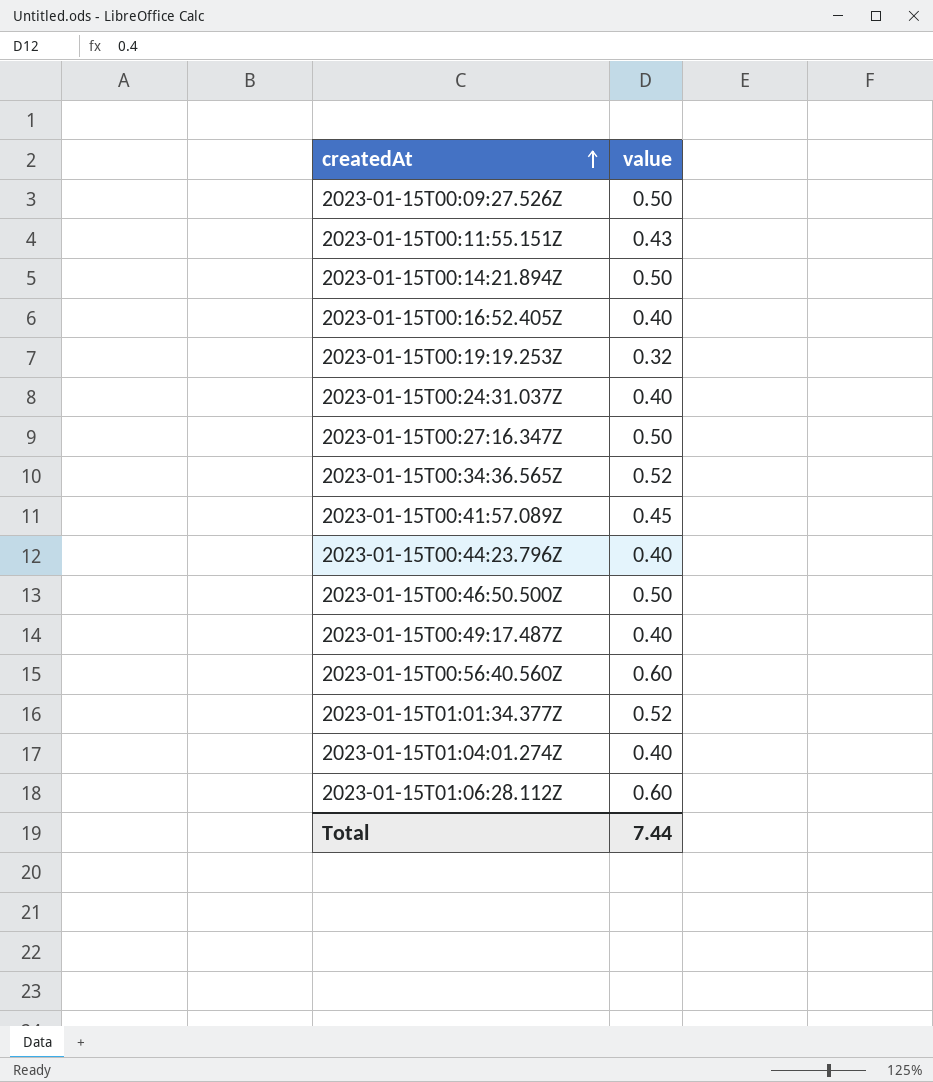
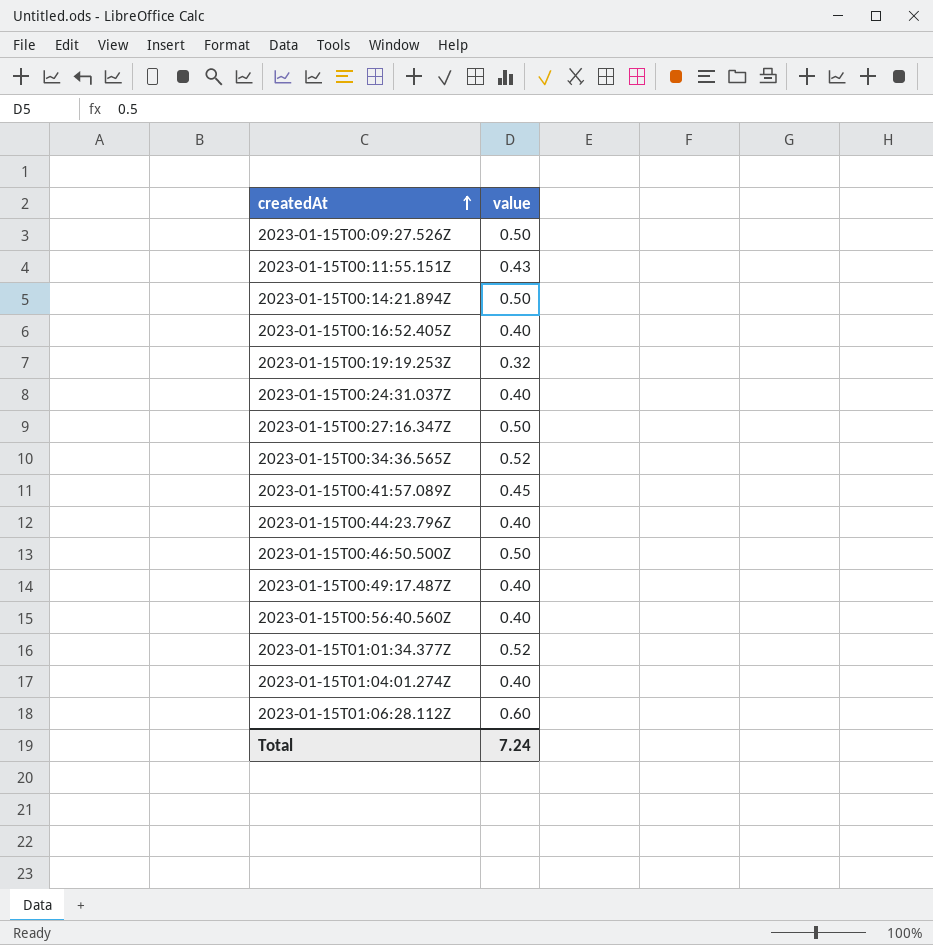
2023-01-15T00:56:40.560Z | value: 0.60 -> 0.40
Total | value: 7.44 -> 7.24

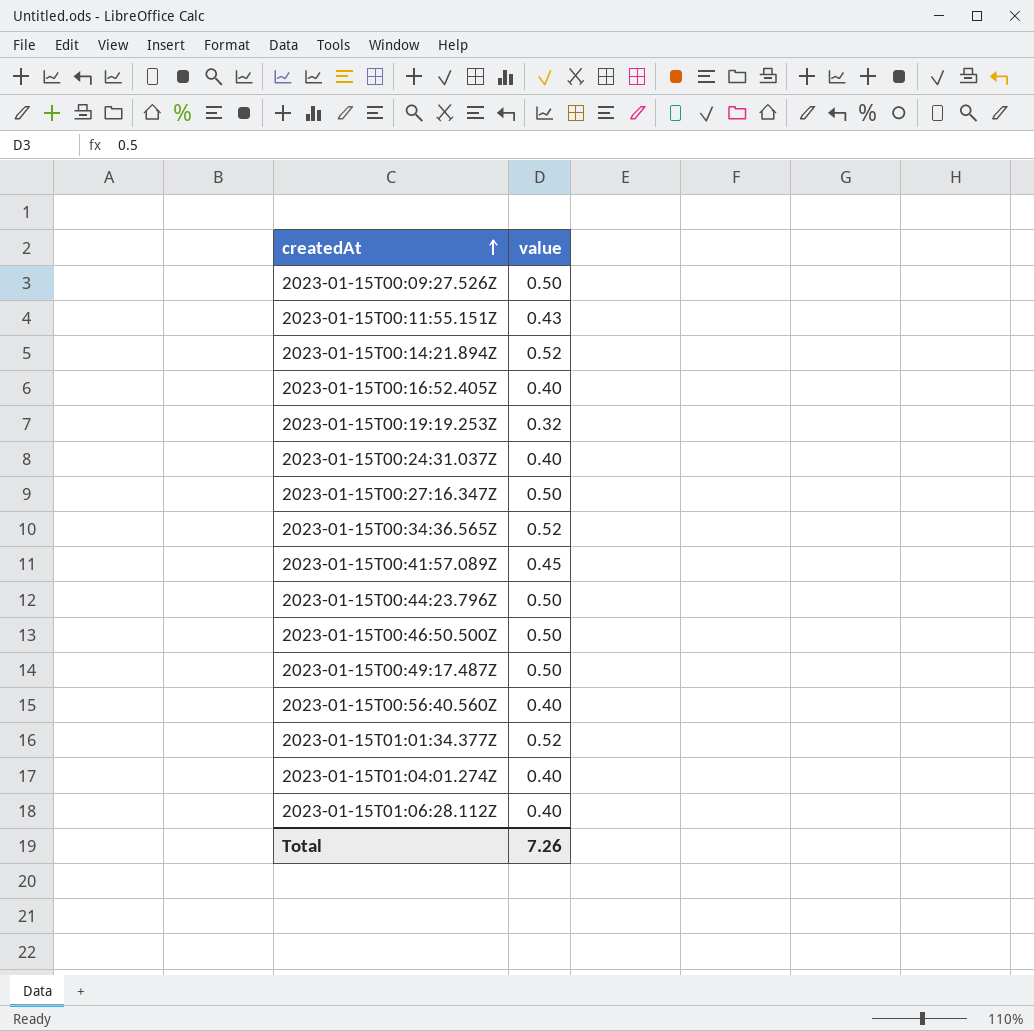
2023-01-15T00:14:21.894Z | value: 0.50 -> 0.52
2023-01-15T00:44:23.796Z | value: 0.40 -> 0.50
2023-01-15T00:49:17.487Z | value: 0.40 -> 0.50
2023-01-15T01:06:28.112Z | value: 0.60 -> 0.40
Total | value: 7.24 -> 7.26

